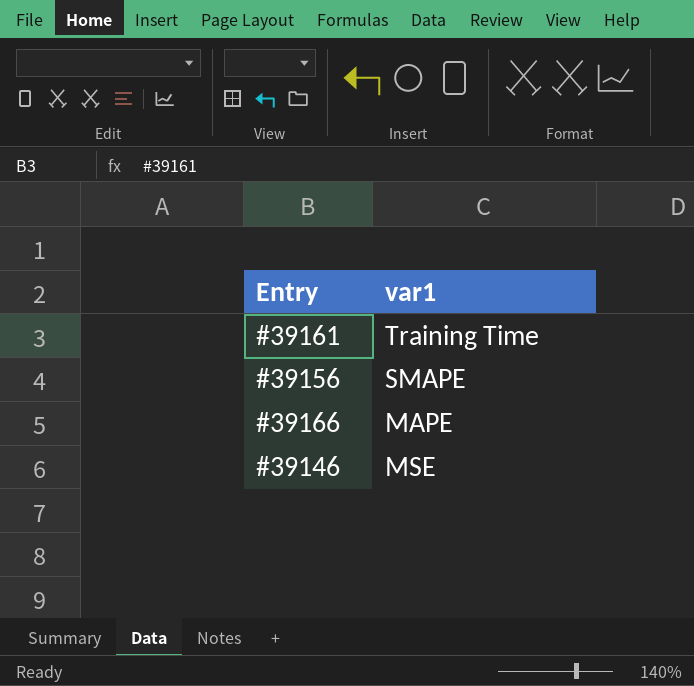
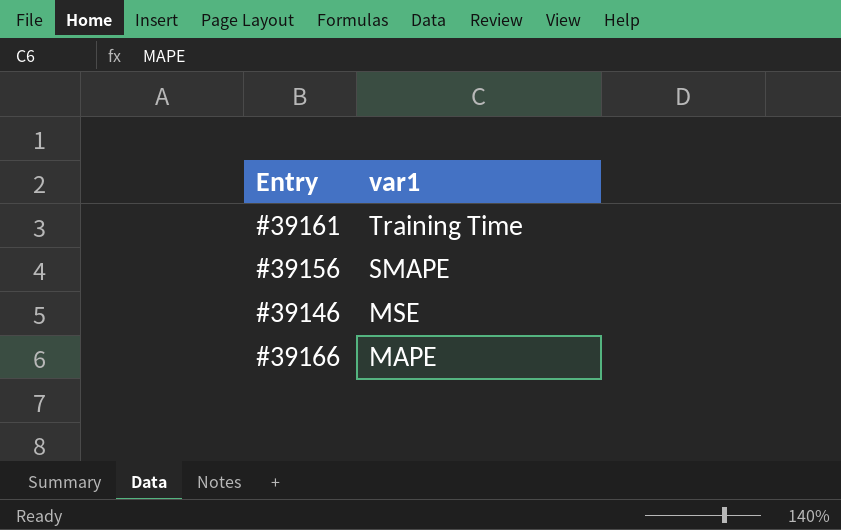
row order: none -> var1 descending

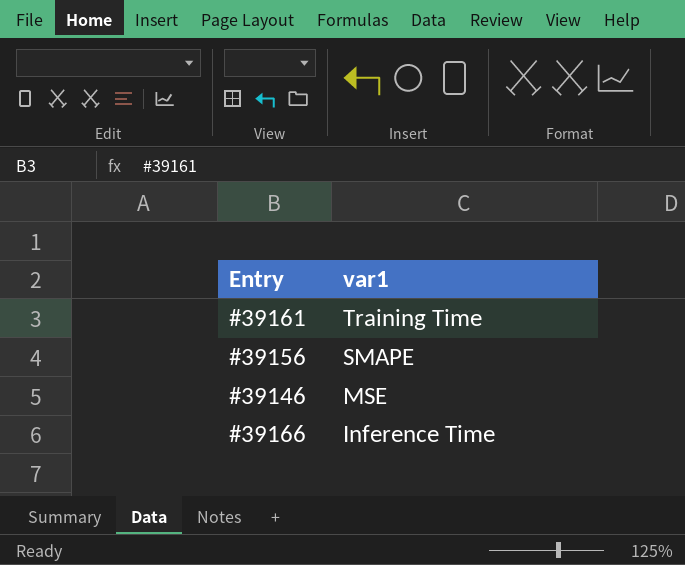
#39166 | var1: MAPE -> Inference Time

